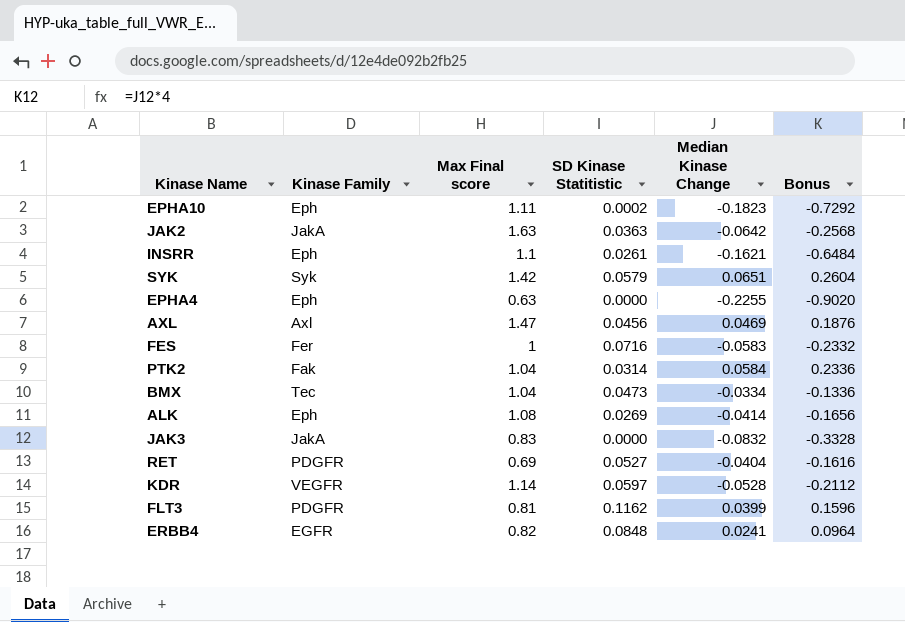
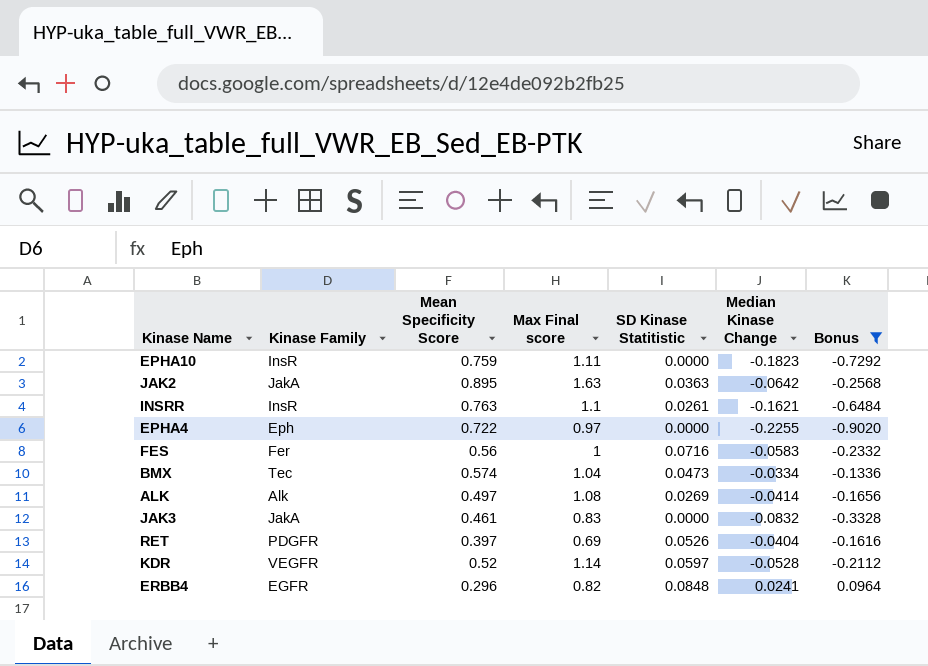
filter: none -> Bonus <= 0.0964
column Mean Specificity Score | position: none -> 3
EPHA10 | Kinase Family: Eph -> InsR
EPHA10 | SD Kinase Statitistic: 0.0002 -> 0.0000
INSRR | Kinase Family: Eph -> InsR
EPHA4 | Max Final score: 0.63 -> 0.97
ALK | Kinase Family: Eph -> Alk
RET | SD Kinase Statitistic: 0.0527 -> 0.0526

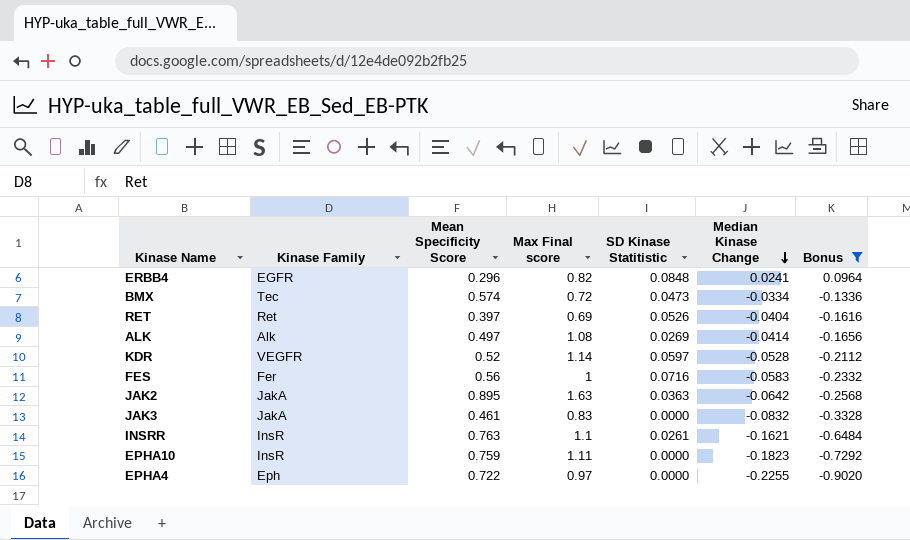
row order: none -> Median Kinase Change descending
BMX | Max Final score: 1.04 -> 0.72
RET | Kinase Family: PDGFR -> Ret

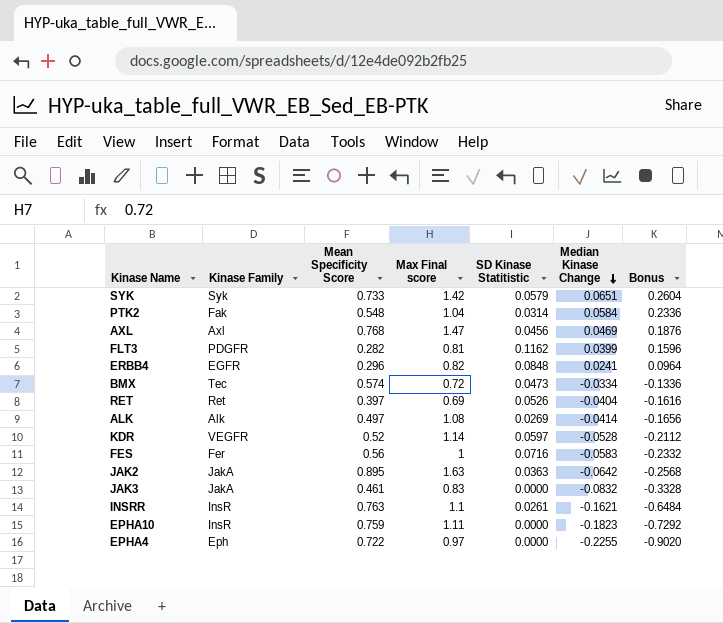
filter: Bonus <= 0.0964 -> none

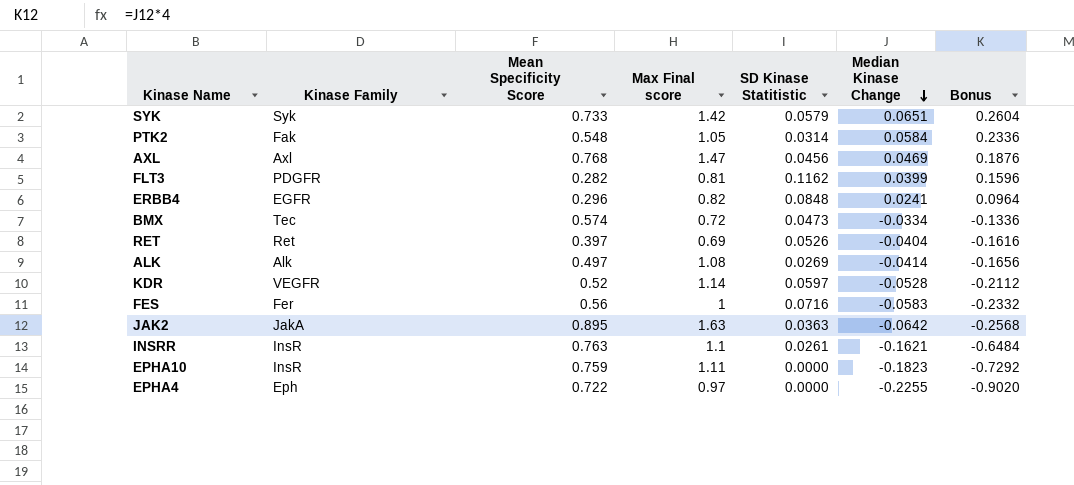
row JAK3: JakA | 0.461 | 0.83 | 0.0000 | -0.0832 | -0.3328 -> none
PTK2 | Max Final score: 1.04 -> 1.05

